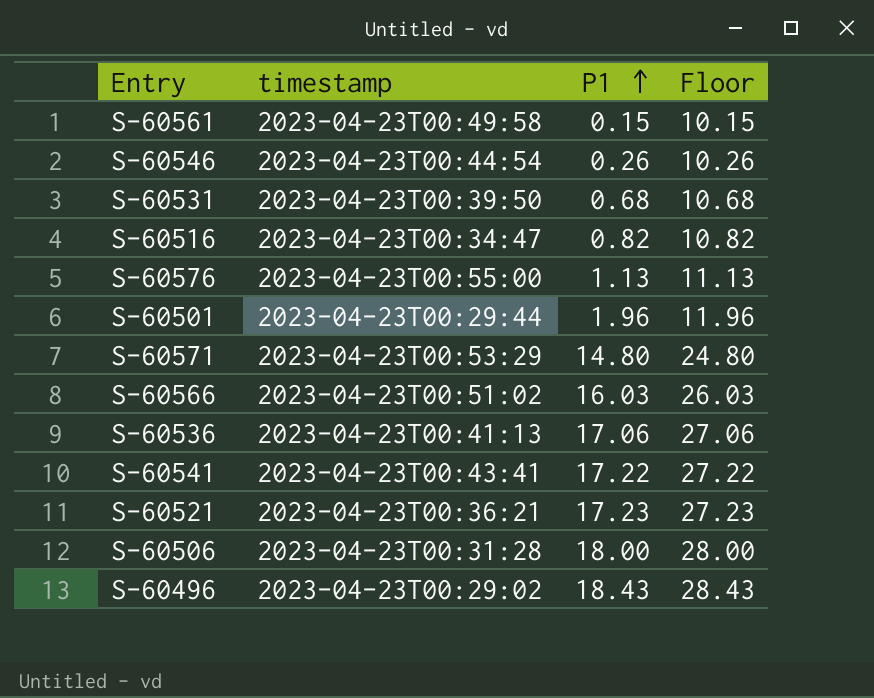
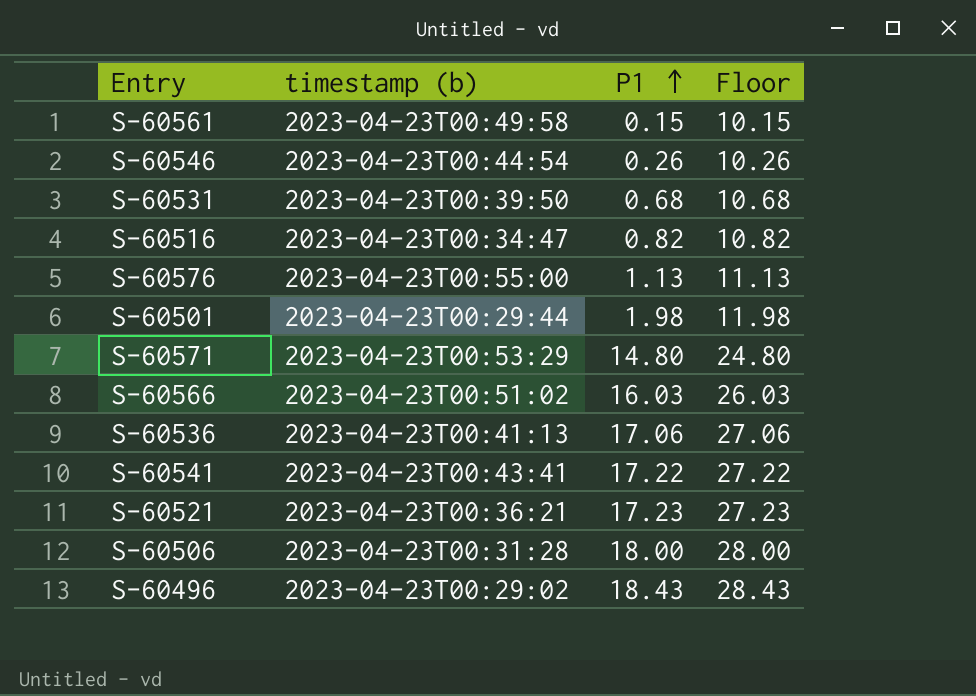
column name: timestamp -> timestamp (b)
S-60501 | P1: 1.96 -> 1.98
S-60501 | Floor: 11.96 -> 11.98

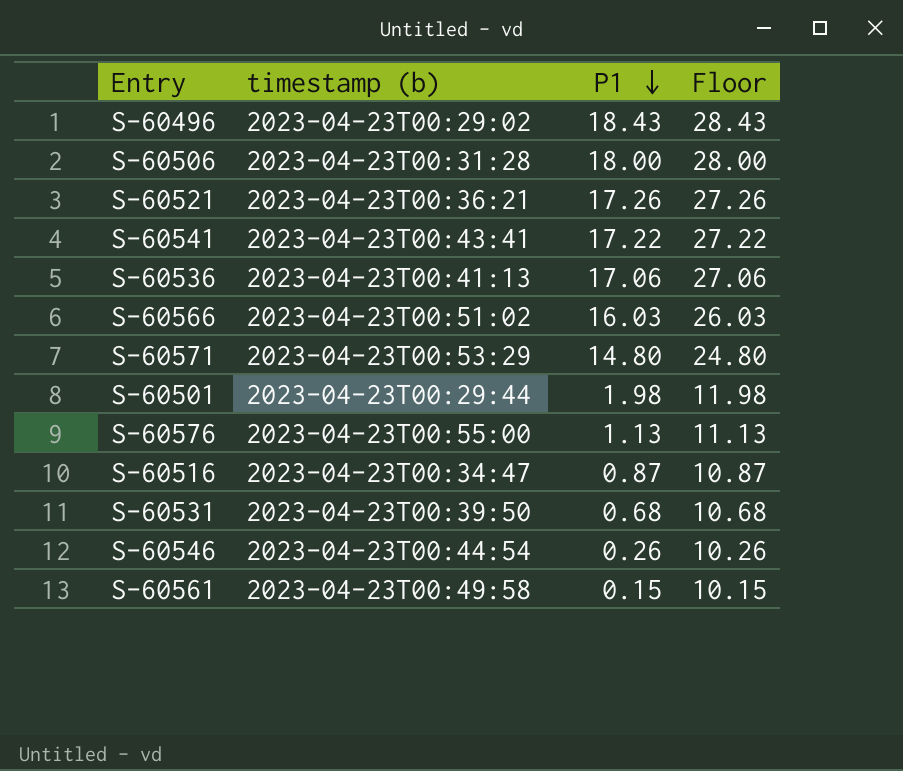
row order: P1 ascending -> P1 descending
S-60521 | P1: 17.23 -> 17.26
S-60521 | Floor: 27.23 -> 27.26
S-60516 | P1: 0.82 -> 0.87
S-60516 | Floor: 10.82 -> 10.87

